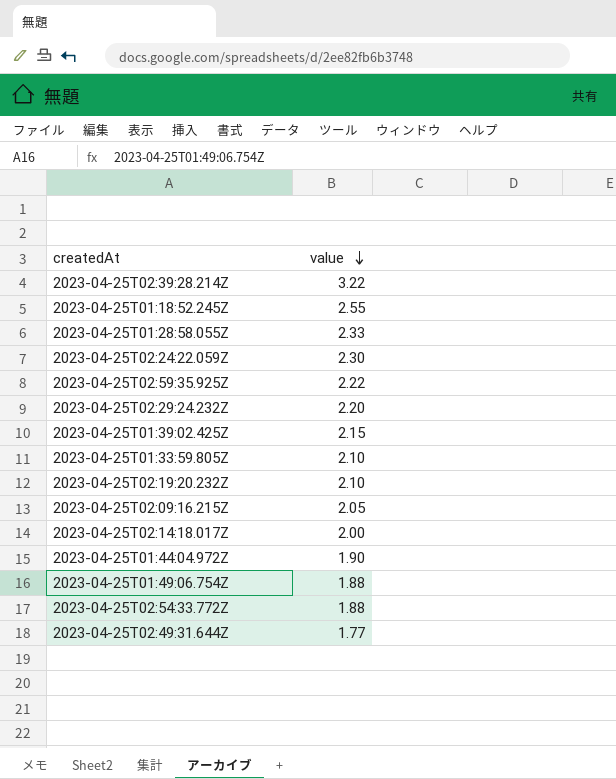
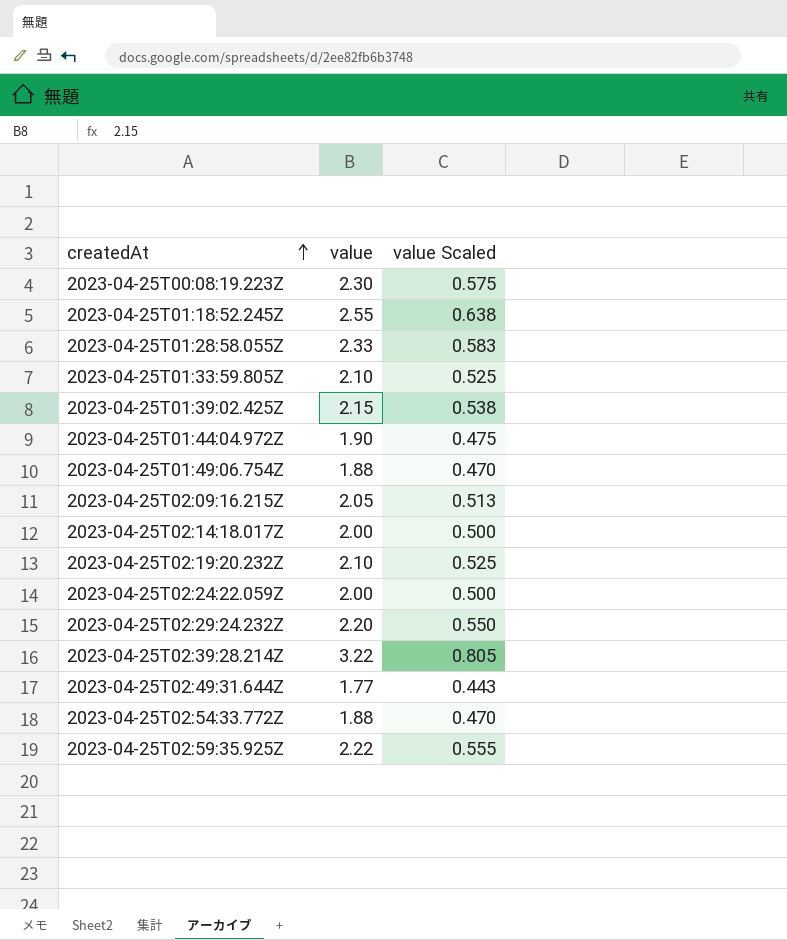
row order: value descending -> createdAt ascending
column value Scaled | formula: none -> [value] * 0.25
row 2023-04-25T00:08:19.223Z: none -> 2.30 | 0.575
2023-04-25T02:24:22.059Z | value: 2.30 -> 2.00

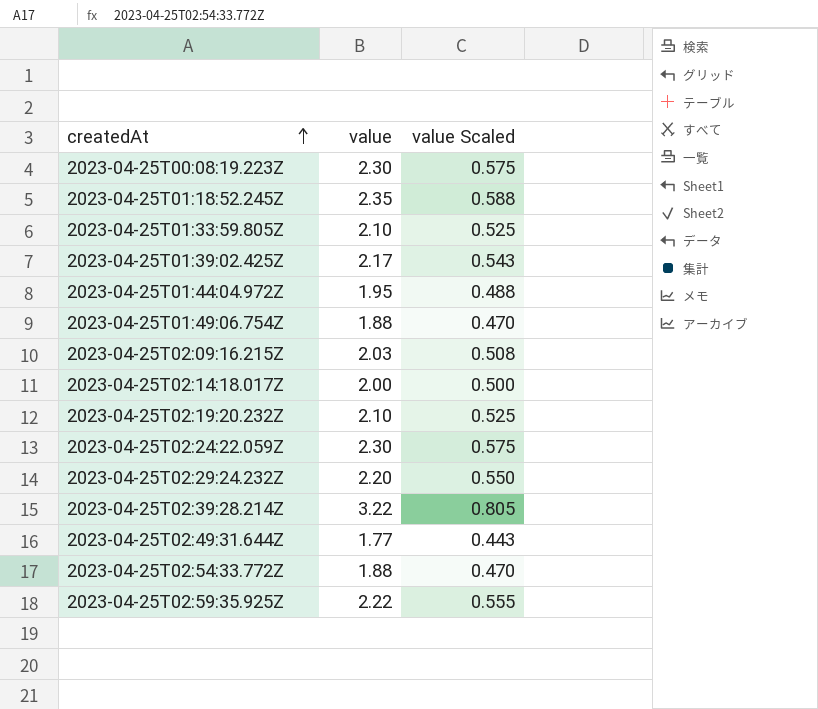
row 2023-04-25T01:28:58.055Z: 2.33 | 0.583 -> none
2023-04-25T01:18:52.245Z | value: 2.55 -> 2.35
2023-04-25T01:18:52.245Z | value Scaled: 0.638 -> 0.588
2023-04-25T01:39:02.425Z | value: 2.15 -> 2.17
2023-04-25T01:39:02.425Z | value Scaled: 0.538 -> 0.543
2023-04-25T01:44:04.972Z | value: 1.90 -> 1.95
2023-04-25T01:44:04.972Z | value Scaled: 0.475 -> 0.488
2023-04-25T02:09:16.215Z | value: 2.05 -> 2.03
2023-04-25T02:09:16.215Z | value Scaled: 0.513 -> 0.508
2023-04-25T02:24:22.059Z | value: 2.00 -> 2.30
2023-04-25T02:24:22.059Z | value Scaled: 0.500 -> 0.575

